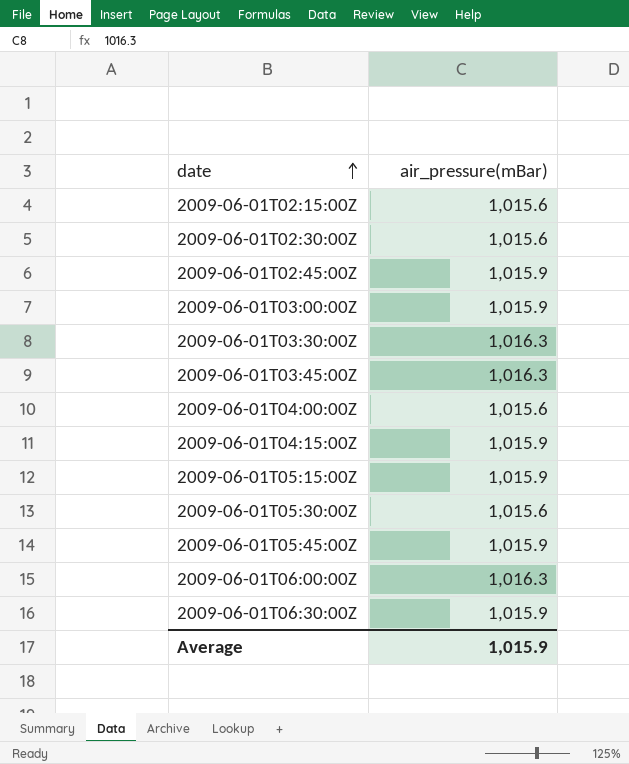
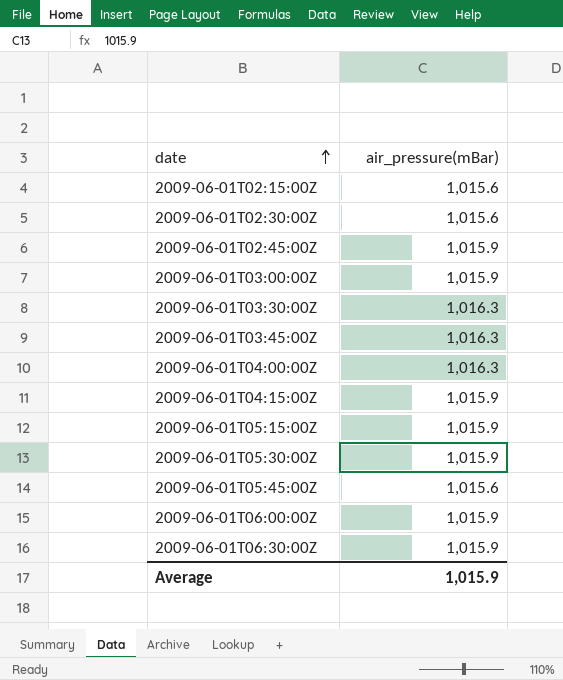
2009-06-01T04:00:00Z | air_pressure(mBar): 1,015.6 -> 1,016.3
2009-06-01T05:30:00Z | air_pressure(mBar): 1,015.6 -> 1,015.9
2009-06-01T05:45:00Z | air_pressure(mBar): 1,015.9 -> 1,015.6
2009-06-01T06:00:00Z | air_pressure(mBar): 1,016.3 -> 1,015.9

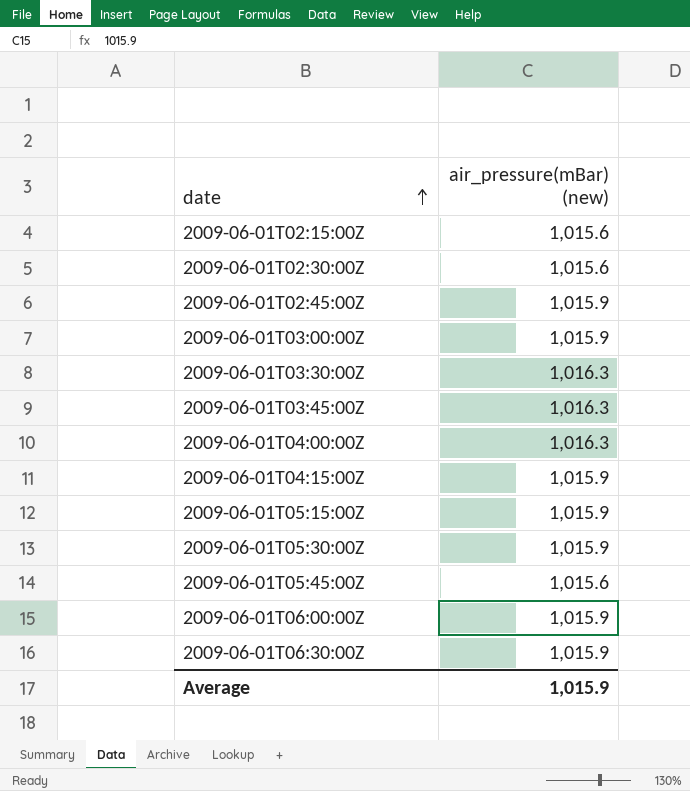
column name: air_pressure(mBar) -> air_pressure(mBar) (new)

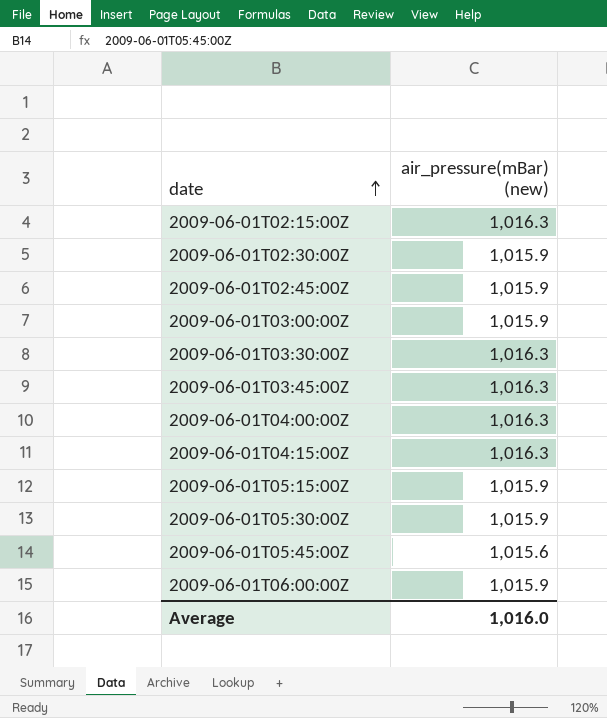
row 2009-06-01T06:30:00Z: 1,015.9 -> none
2009-06-01T02:15:00Z | air_pressure(mBar) (new): 1,015.6 -> 1,016.3
2009-06-01T02:30:00Z | air_pressure(mBar) (new): 1,015.6 -> 1,015.9
2009-06-01T04:15:00Z | air_pressure(mBar) (new): 1,015.9 -> 1,016.3
Average | air_pressure(mBar) (new): 1,015.9 -> 1,016.0

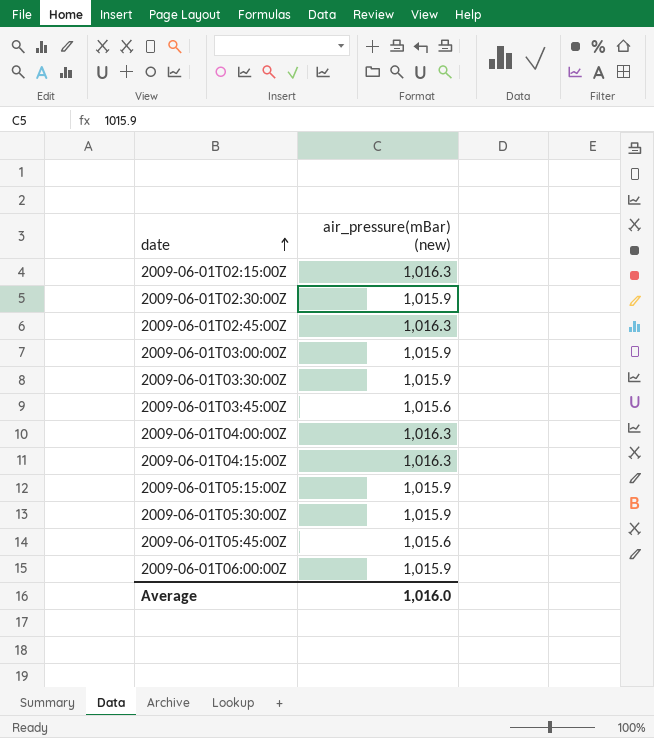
2009-06-01T02:45:00Z | air_pressure(mBar) (new): 1,015.9 -> 1,016.3
2009-06-01T03:30:00Z | air_pressure(mBar) (new): 1,016.3 -> 1,015.9
2009-06-01T03:45:00Z | air_pressure(mBar) (new): 1,016.3 -> 1,015.6

